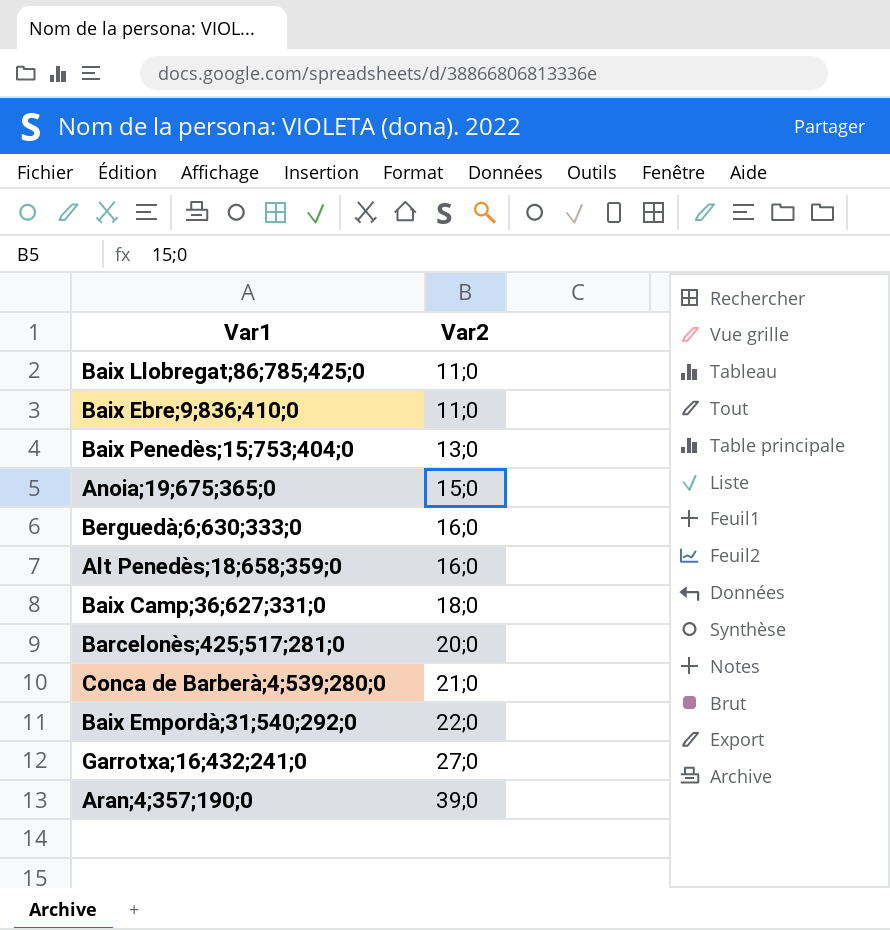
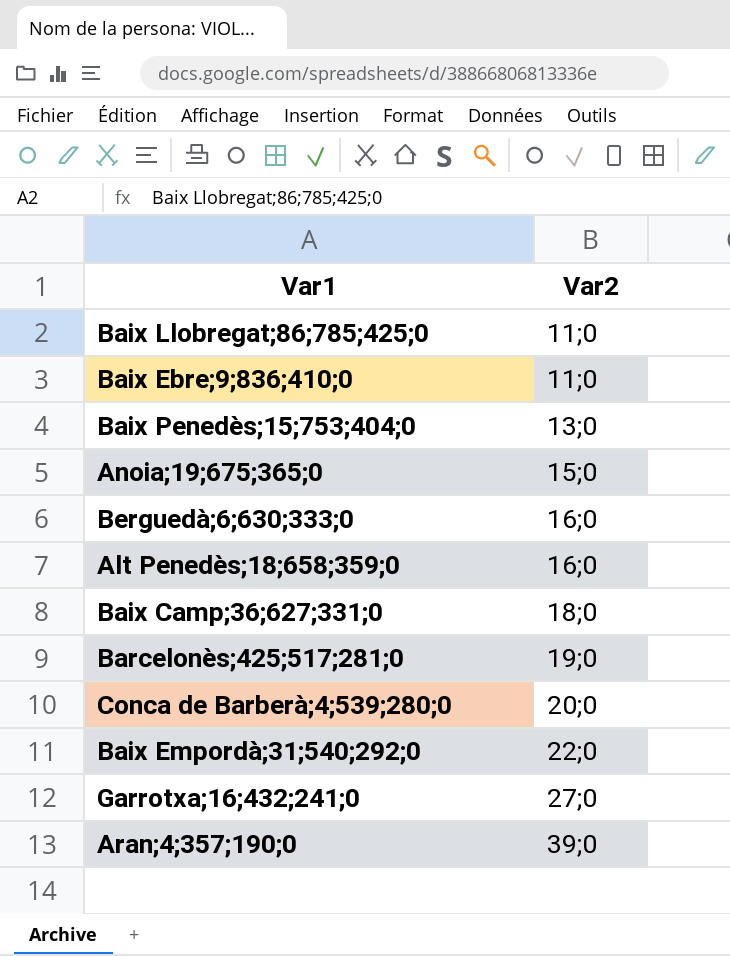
Barcelonès;425;517;281;0 | Var2: 20;0 -> 19;0
Conca de Barberà;4;539;280;0 | Var2: 21;0 -> 20;0

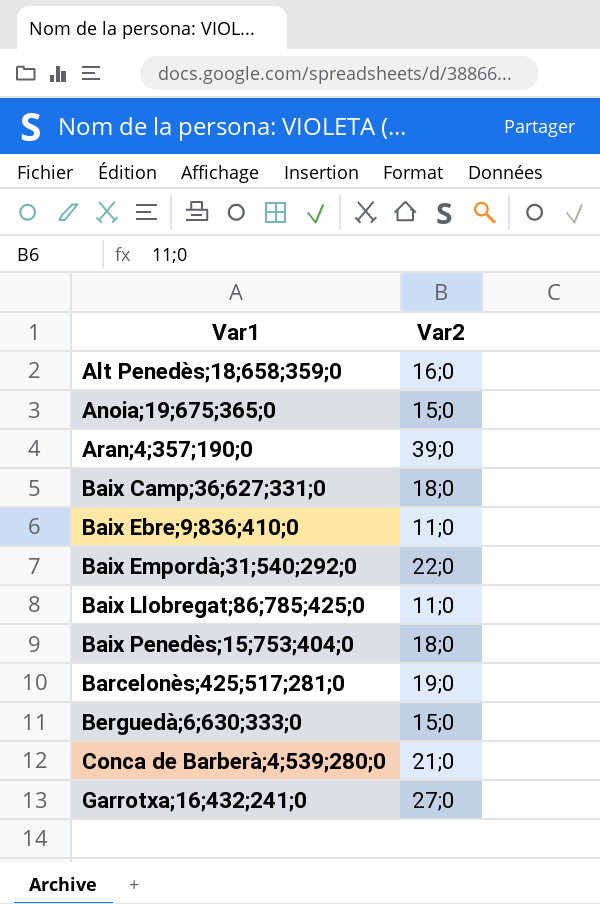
row order: Var2 ascending -> Var1 ascending
Baix Penedès;15;753;404;0 | Var2: 13;0 -> 18;0
Berguedà;6;630;333;0 | Var2: 16;0 -> 15;0
Conca de Barberà;4;539;280;0 | Var2: 20;0 -> 21;0

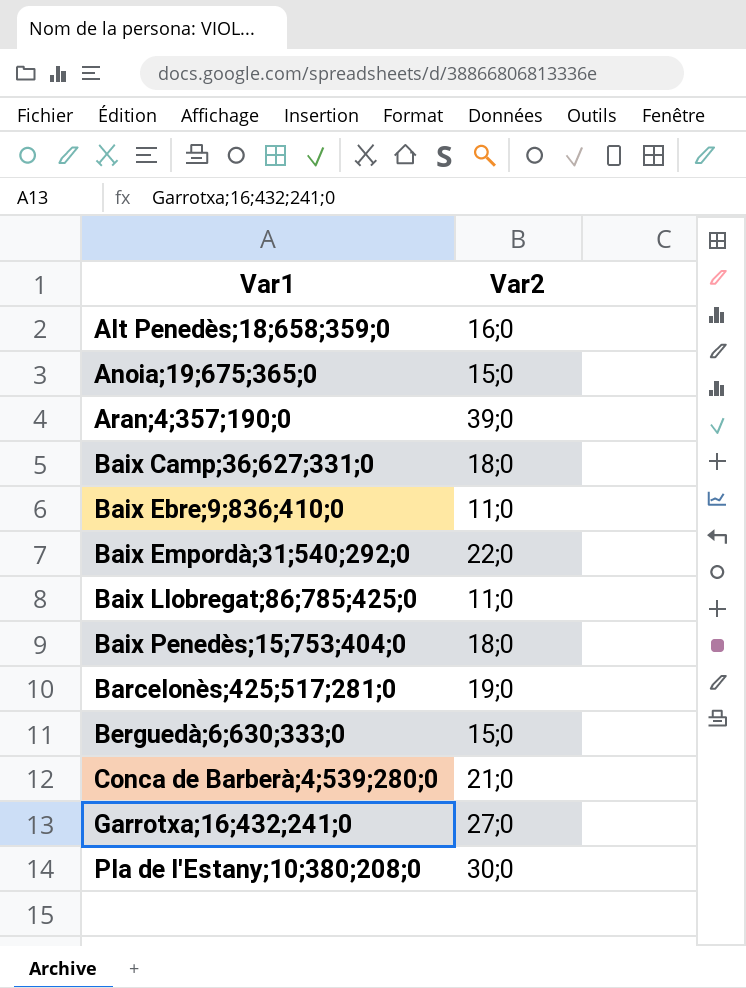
row Pla de l'Estany;10;380;208;0: none -> 30;0

